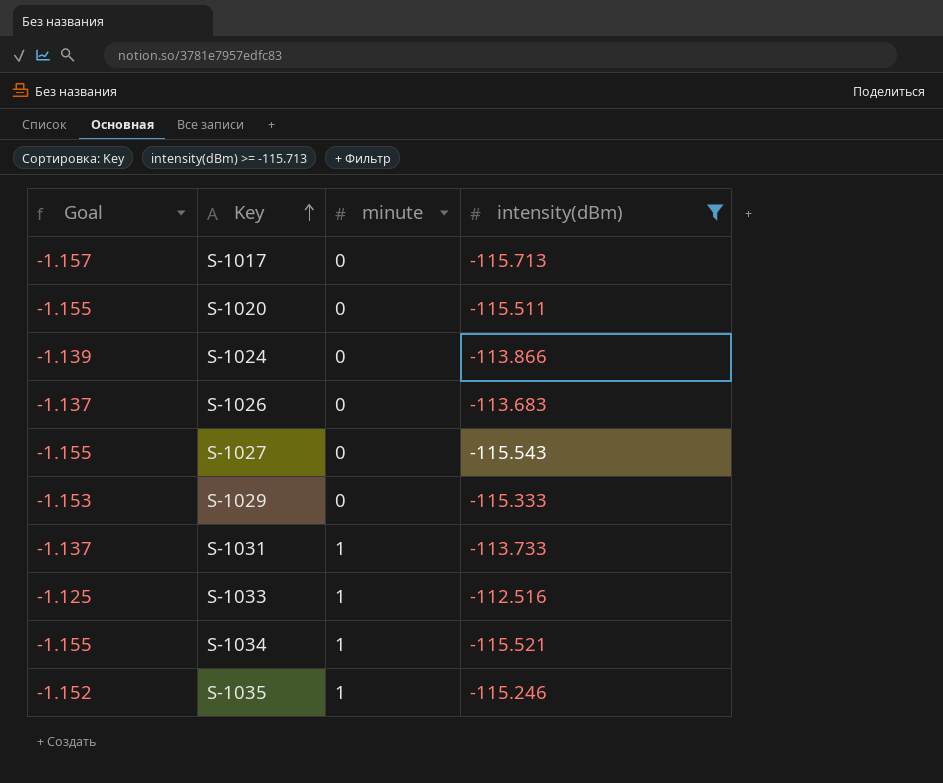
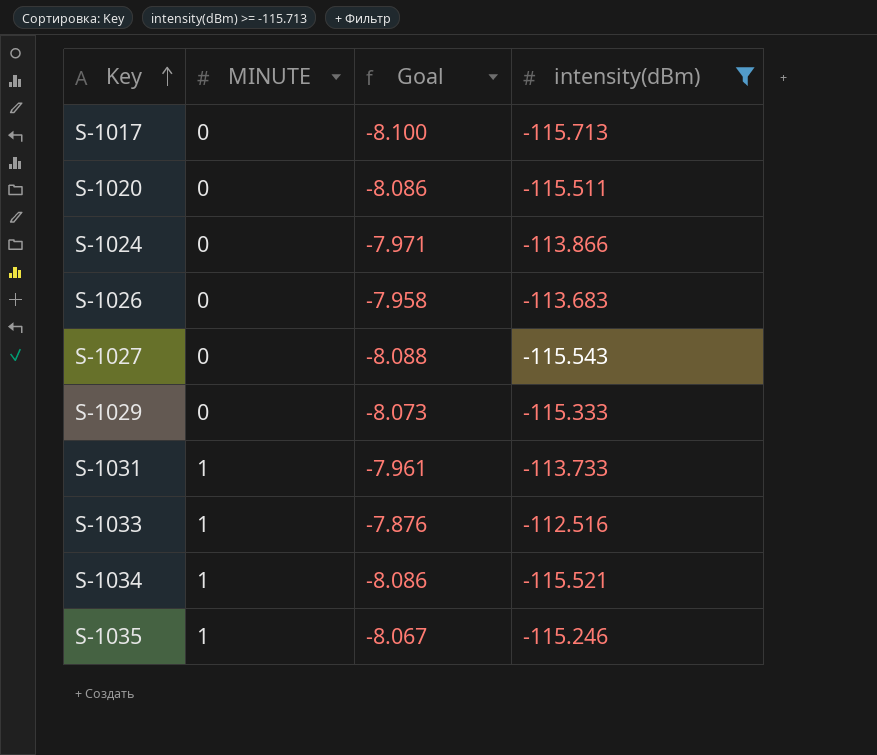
column name: minute -> MINUTE
column Goal | formula: [intensity(dBm)] * 0.01 -> [intensity(dBm)] * 0.07
column Goal | position: 1 -> 3

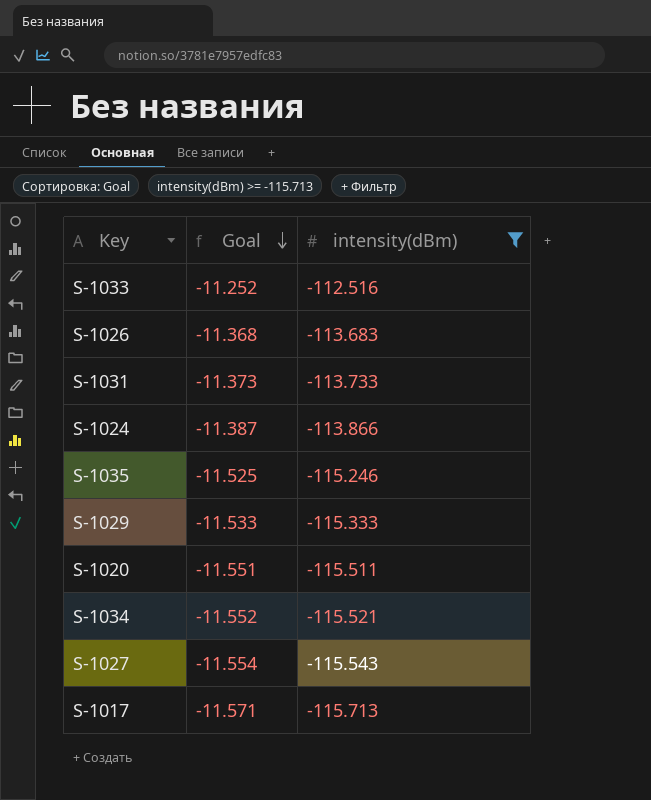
row order: Key ascending -> Goal descending
column MINUTE | position: 2 -> none
column Goal | formula: [intensity(dBm)] * 0.07 -> [intensity(dBm)] * 0.1

